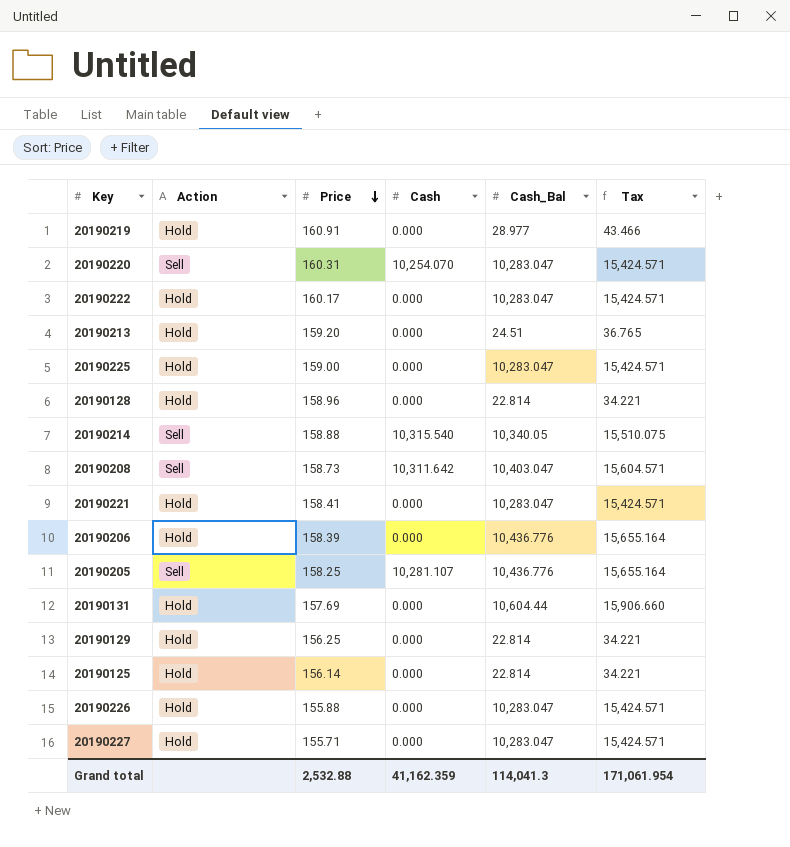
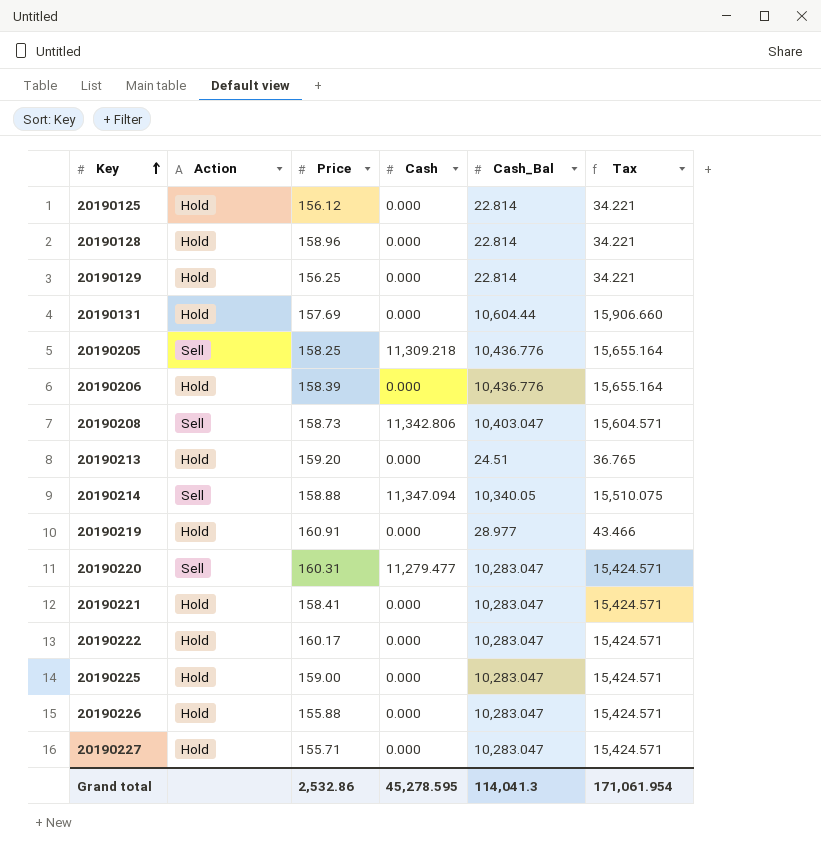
row order: Price descending -> Key ascending
20190125 | Price: 156.14 -> 156.12
20190205 | Cash: 10,281.107 -> 11,309.218
20190208 | Cash: 10,311.642 -> 11,342.806
20190214 | Cash: 10,315.540 -> 11,347.094
20190220 | Cash: 10,254.070 -> 11,279.477
Grand total | Price: 2,532.88 -> 2,532.86
Grand total | Cash: 41,162.359 -> 45,278.595

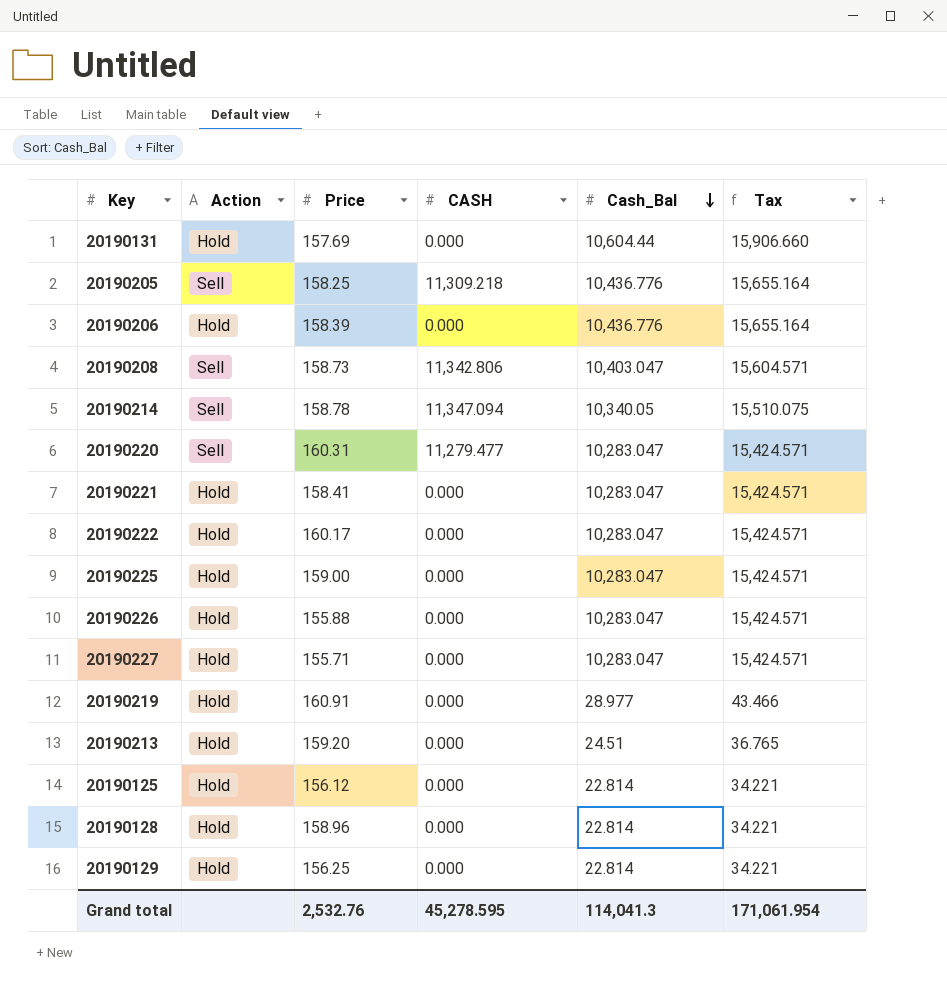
row order: Key ascending -> Cash_Bal descending
column name: Cash -> CASH
20190214 | Price: 158.88 -> 158.78
Grand total | Price: 2,532.86 -> 2,532.76

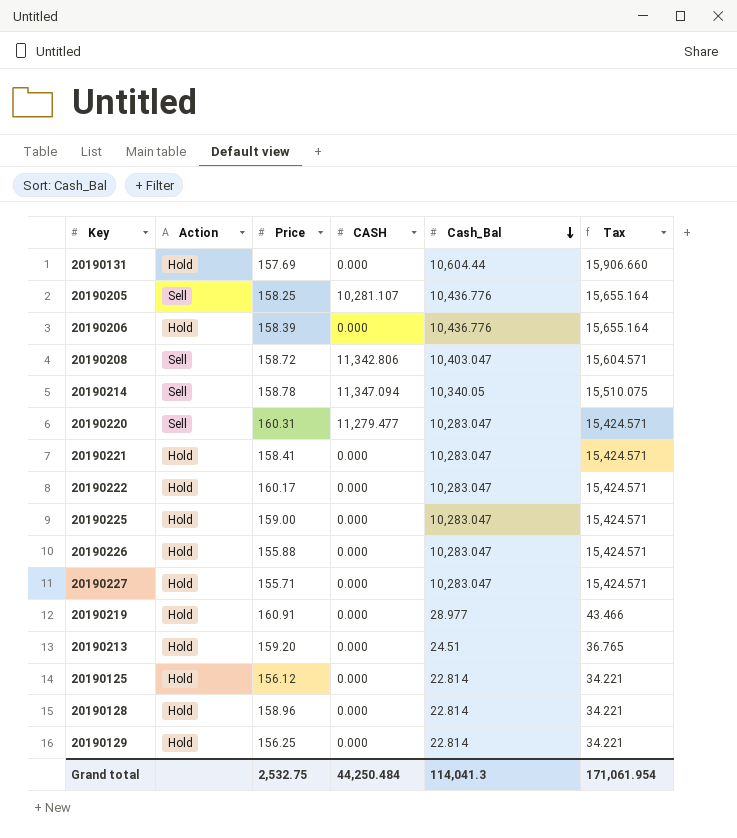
20190205 | CASH: 11,309.218 -> 10,281.107
20190208 | Price: 158.73 -> 158.72
Grand total | Price: 2,532.76 -> 2,532.75
Grand total | CASH: 45,278.595 -> 44,250.484

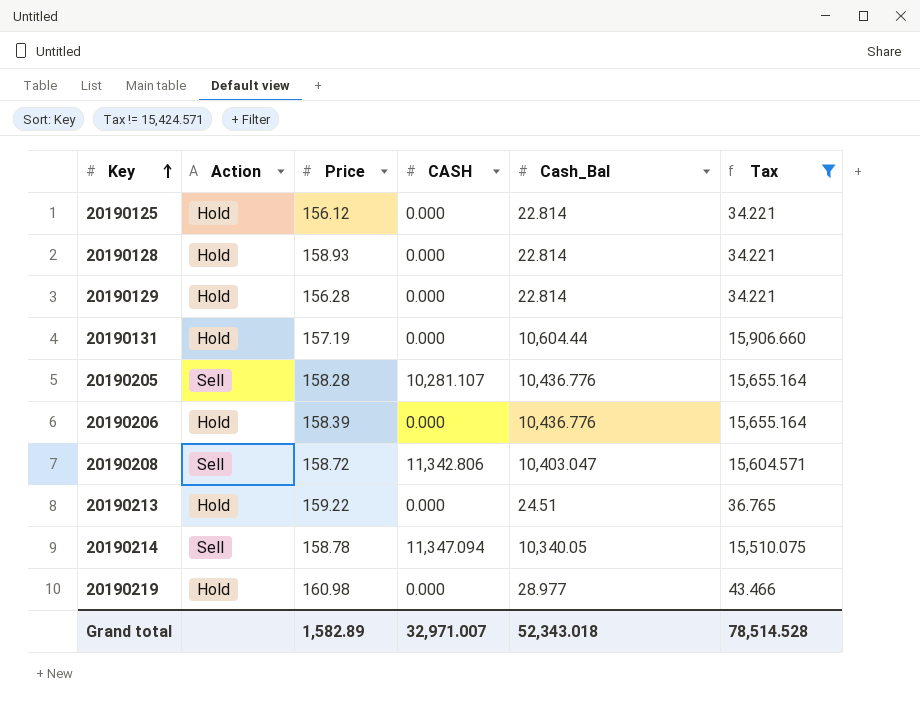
filter: none -> Tax != 15,424.571
row order: Cash_Bal descending -> Key ascending
20190128 | Price: 158.96 -> 158.93
20190129 | Price: 156.25 -> 156.28
20190131 | Price: 157.69 -> 157.19
20190205 | Price: 158.25 -> 158.28
20190213 | Price: 159.20 -> 159.22
20190219 | Price: 160.91 -> 160.98
Grand total | Price: 2,532.75 -> 1,582.89
Grand total | CASH: 44,250.484 -> 32,971.007
Grand total | Cash_Bal: 114,041.3 -> 52,343.018
Grand total | Tax: 171,061.954 -> 78,514.528

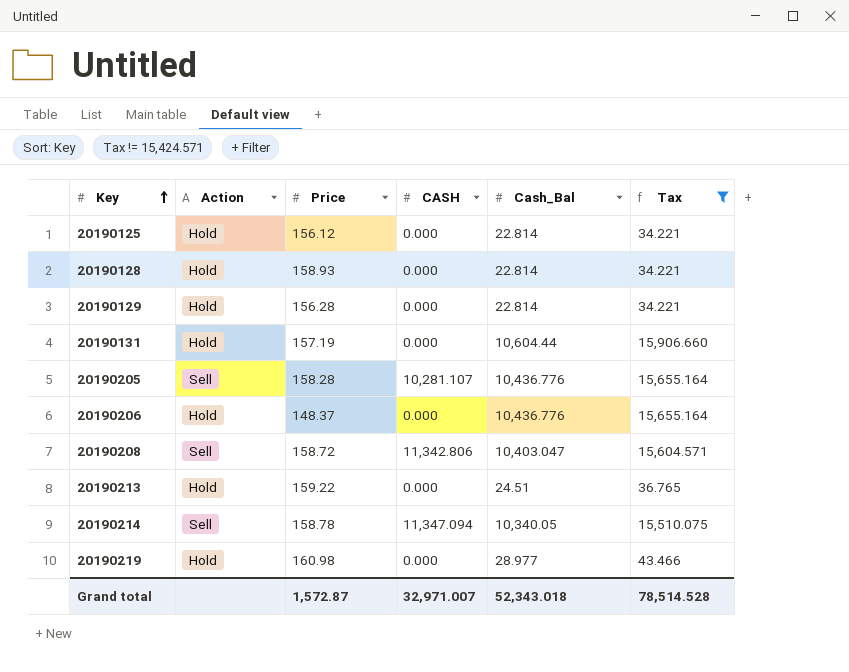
20190206 | Price: 158.39 -> 148.37
Grand total | Price: 1,582.89 -> 1,572.87

